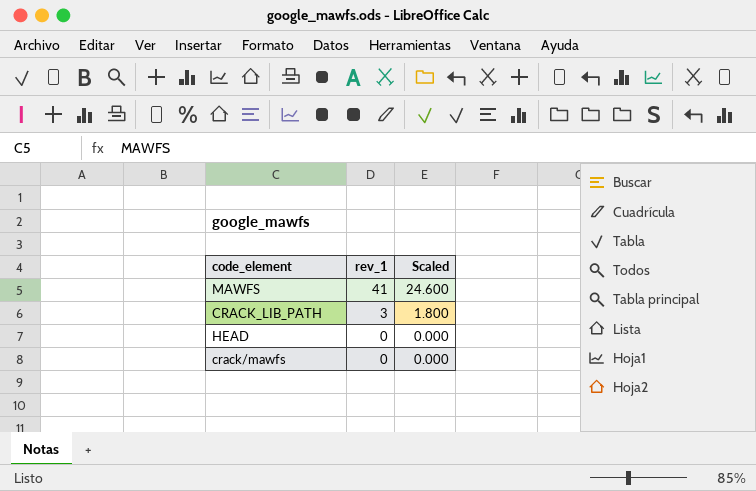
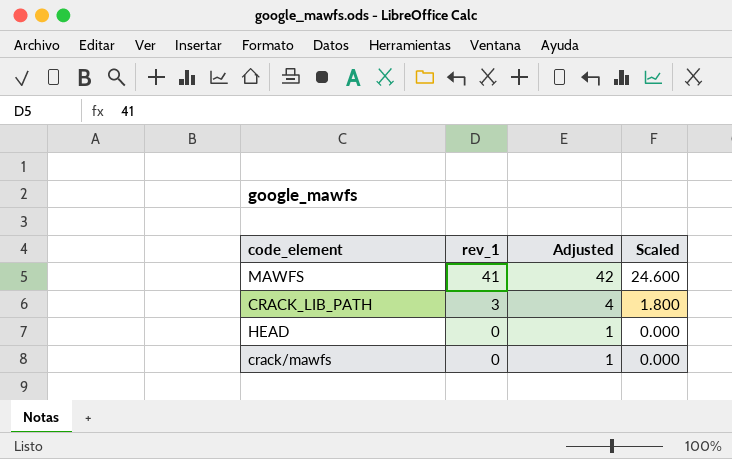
column Adjusted | formula: none -> [rev_1] + 1

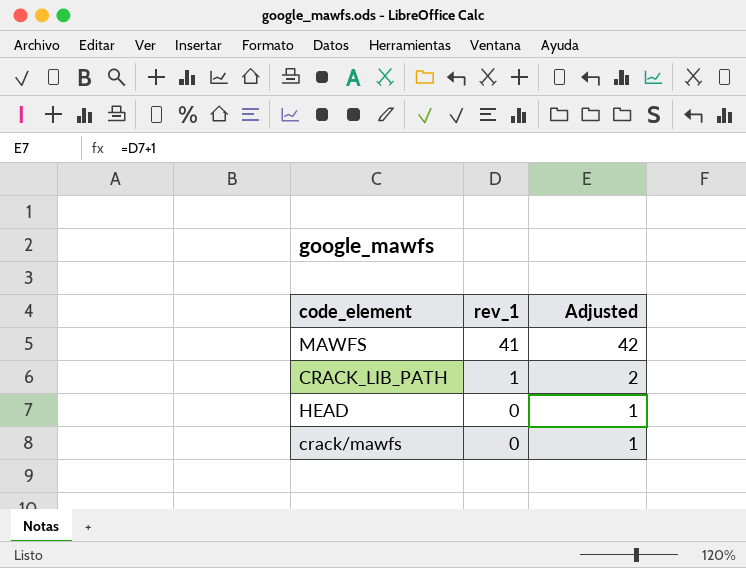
column Scaled | formula: [rev_1] * 0.6 -> none
CRACK_LIB_PATH | rev_1: 3 -> 1
CRACK_LIB_PATH | Adjusted: 4 -> 2

